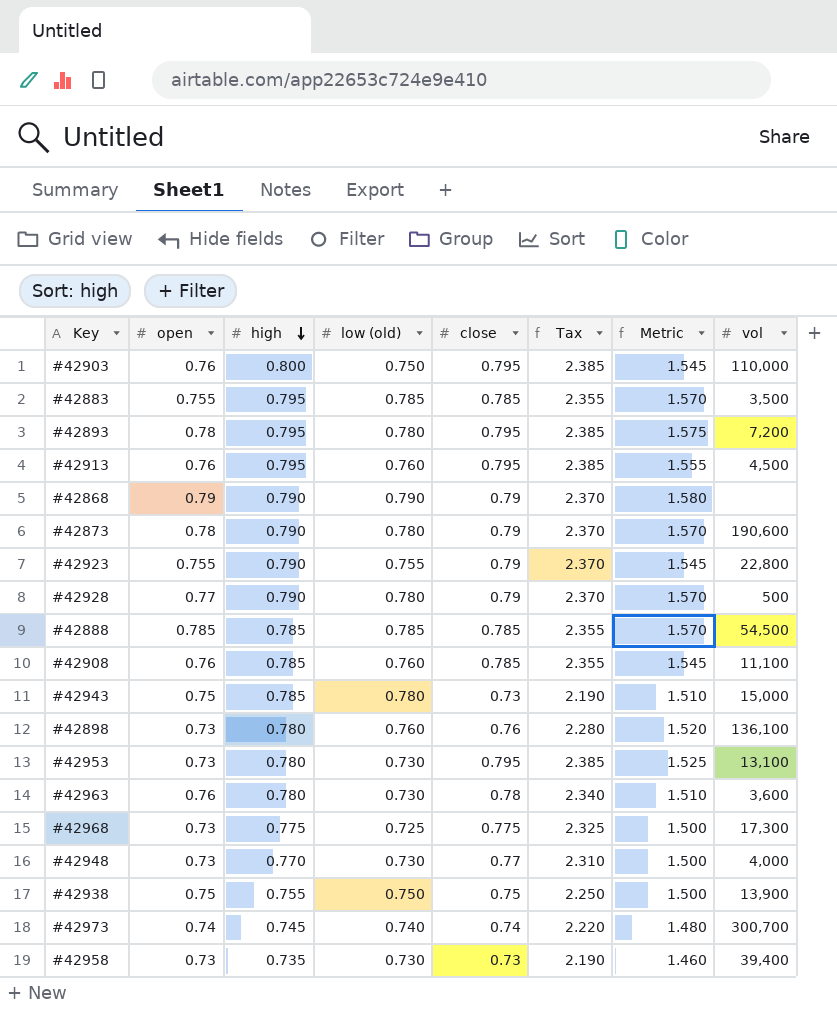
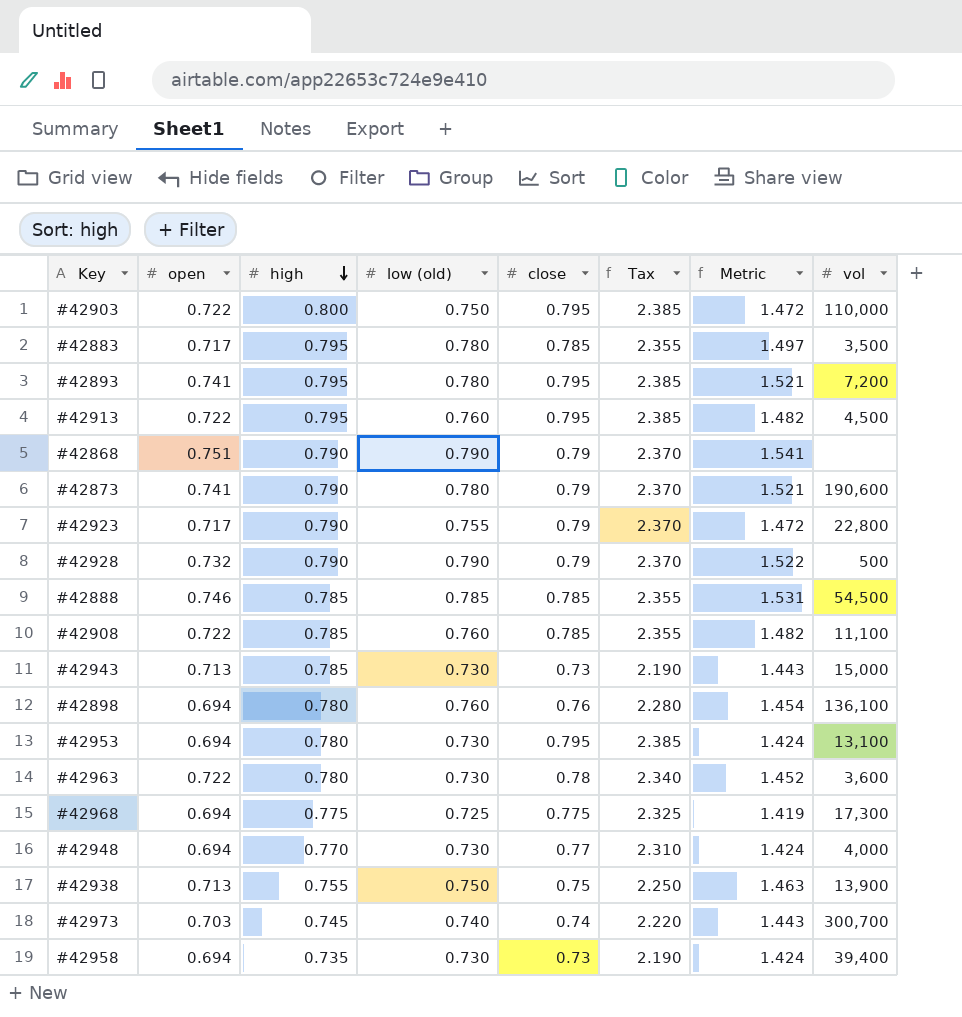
column Metric | formula: [low (old)] + [close] -> [open] + [low (old)]
#42903 | open: 0.76 -> 0.722
#42883 | open: 0.755 -> 0.717
#42883 | low (old): 0.785 -> 0.780
#42893 | open: 0.78 -> 0.741
#42913 | open: 0.76 -> 0.722
#42868 | open: 0.79 -> 0.751
#42873 | open: 0.78 -> 0.741
#42923 | open: 0.755 -> 0.717
#42928 | open: 0.77 -> 0.732
#42928 | low (old): 0.780 -> 0.790
#42888 | open: 0.785 -> 0.746
#42908 | open: 0.76 -> 0.722
#42943 | open: 0.75 -> 0.713
#42943 | low (old): 0.780 -> 0.730
#42898 | open: 0.73 -> 0.694
#42953 | open: 0.73 -> 0.694
#42963 | open: 0.76 -> 0.722
#42968 | open: 0.73 -> 0.694
#42948 | open: 0.73 -> 0.694
#42938 | open: 0.75 -> 0.713
#42973 | open: 0.74 -> 0.703
#42958 | open: 0.73 -> 0.694

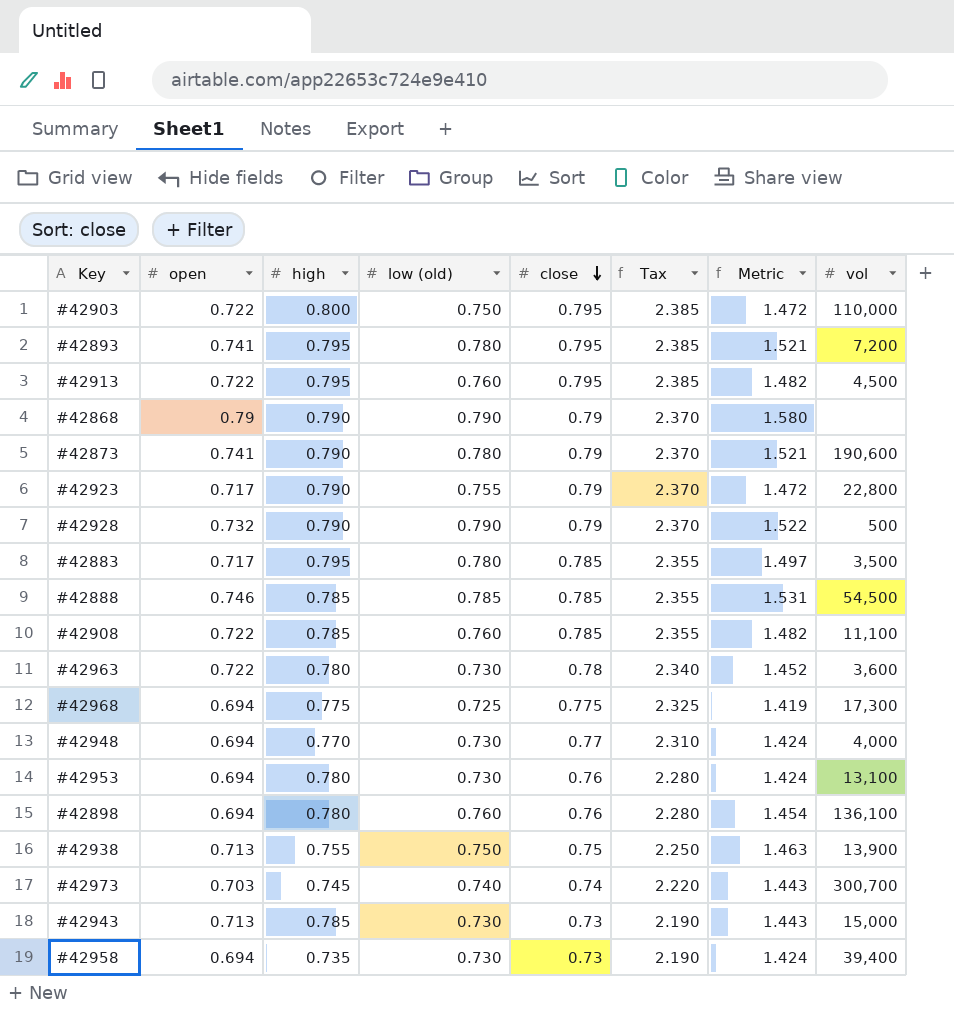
row order: high descending -> close descending
#42868 | open: 0.751 -> 0.79
#42868 | Metric: 1.541 -> 1.580
#42953 | close: 0.795 -> 0.76
#42953 | Tax: 2.385 -> 2.280

